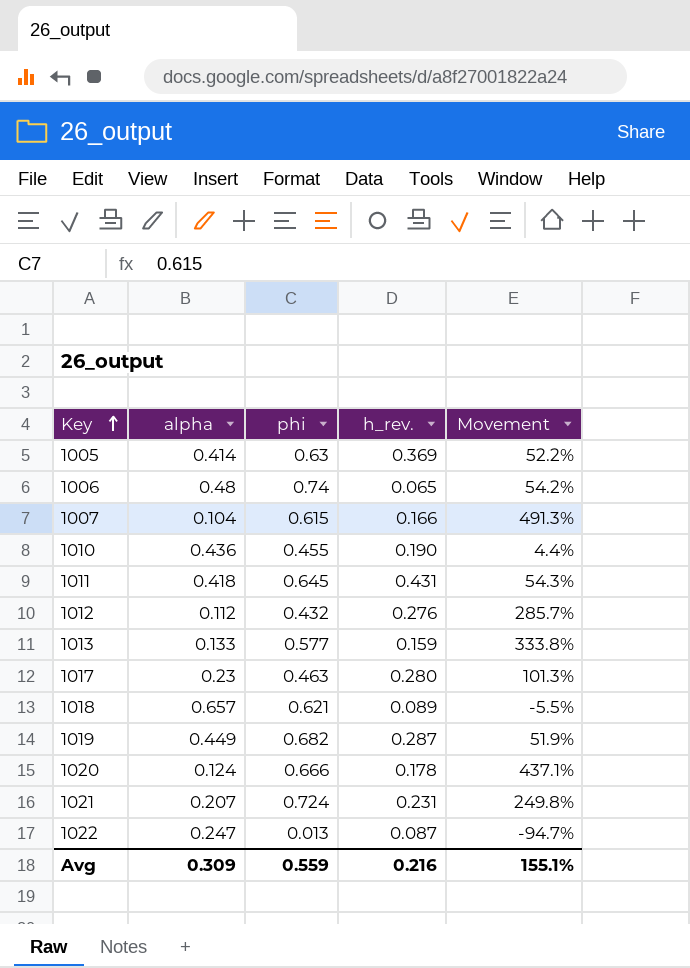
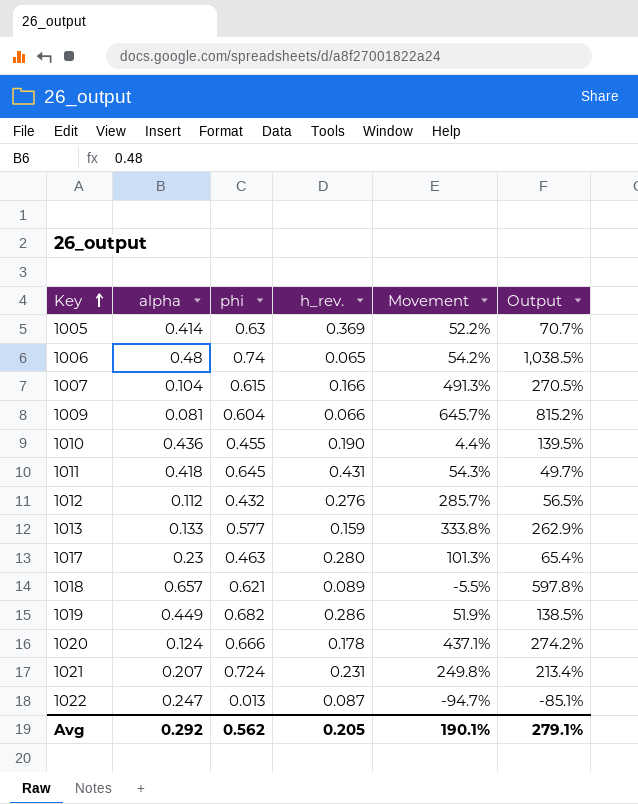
column Output | formula: none -> ([phi] - [h_rev.]) / [h_rev.]
row 1009: none -> 0.081 | 0.604 | 0.066 | 645.7% | 815.2%
1019 | h_rev.: 0.287 -> 0.286
Avg | alpha: 0.309 -> 0.292
Avg | phi: 0.559 -> 0.562
Avg | h_rev.: 0.216 -> 0.205
Avg | Movement: 155.1% -> 190.1%

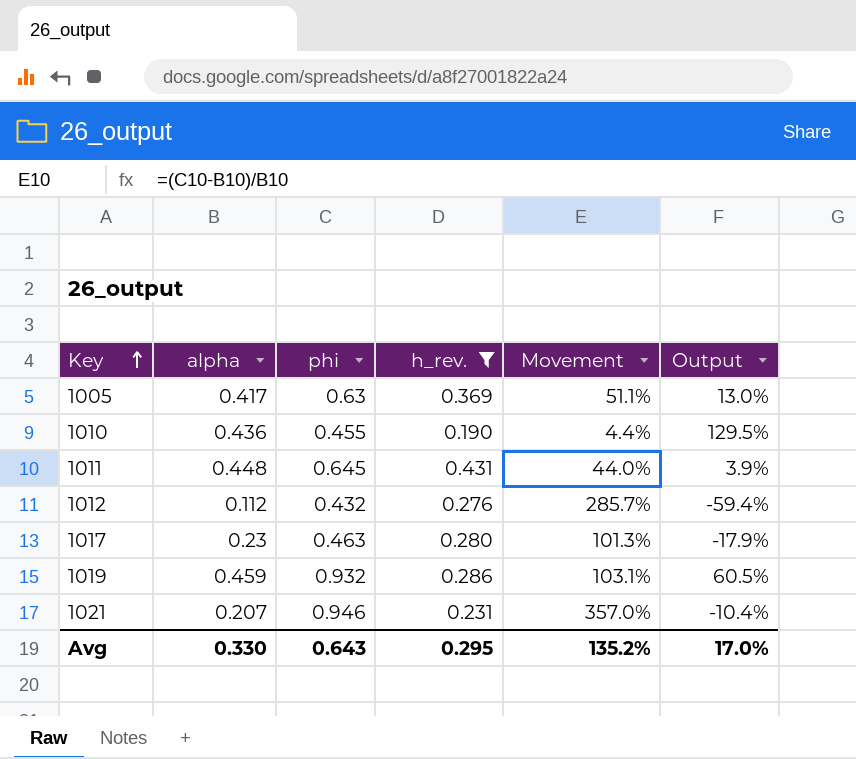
filter: none -> h_rev. >= 0.190
column Output | formula: ([phi] - [h_rev.]) / [h_rev.] -> ([alpha] - [h_rev.]) / [h_rev.]
1005 | alpha: 0.414 -> 0.417
1005 | Movement: 52.2% -> 51.1%
1011 | alpha: 0.418 -> 0.448
1011 | Movement: 54.3% -> 44.0%
1019 | alpha: 0.449 -> 0.459
1019 | phi: 0.682 -> 0.932
1019 | Movement: 51.9% -> 103.1%
1021 | phi: 0.724 -> 0.946
1021 | Movement: 249.8% -> 357.0%
Avg | alpha: 0.292 -> 0.330
Avg | phi: 0.562 -> 0.643
Avg | h_rev.: 0.205 -> 0.295
Avg | Movement: 190.1% -> 135.2%
Avg | Output: 279.1% -> 17.0%

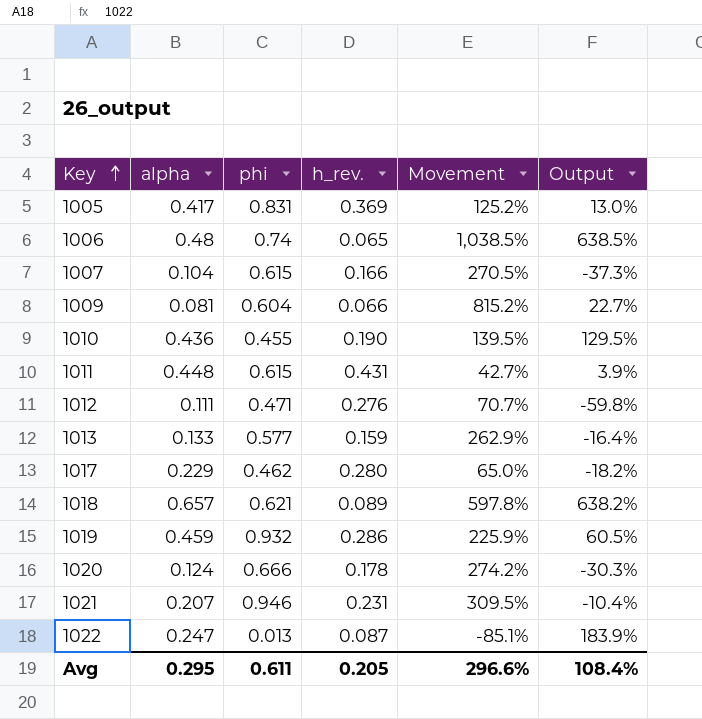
filter: h_rev. >= 0.190 -> none
column Movement | formula: ([phi] - [alpha]) / [alpha] -> ([phi] - [h_rev.]) / [h_rev.]
1005 | phi: 0.63 -> 0.831
1011 | phi: 0.645 -> 0.615
1012 | alpha: 0.112 -> 0.111
1012 | phi: 0.432 -> 0.471
1012 | Output: -59.4% -> -59.8%
1017 | alpha: 0.23 -> 0.229
1017 | phi: 0.463 -> 0.462
1017 | Output: -17.9% -> -18.2%
Avg | alpha: 0.330 -> 0.295
Avg | phi: 0.643 -> 0.611
Avg | h_rev.: 0.295 -> 0.205
Avg | Movement: 135.2% -> 296.6%
Avg | Output: 17.0% -> 108.4%

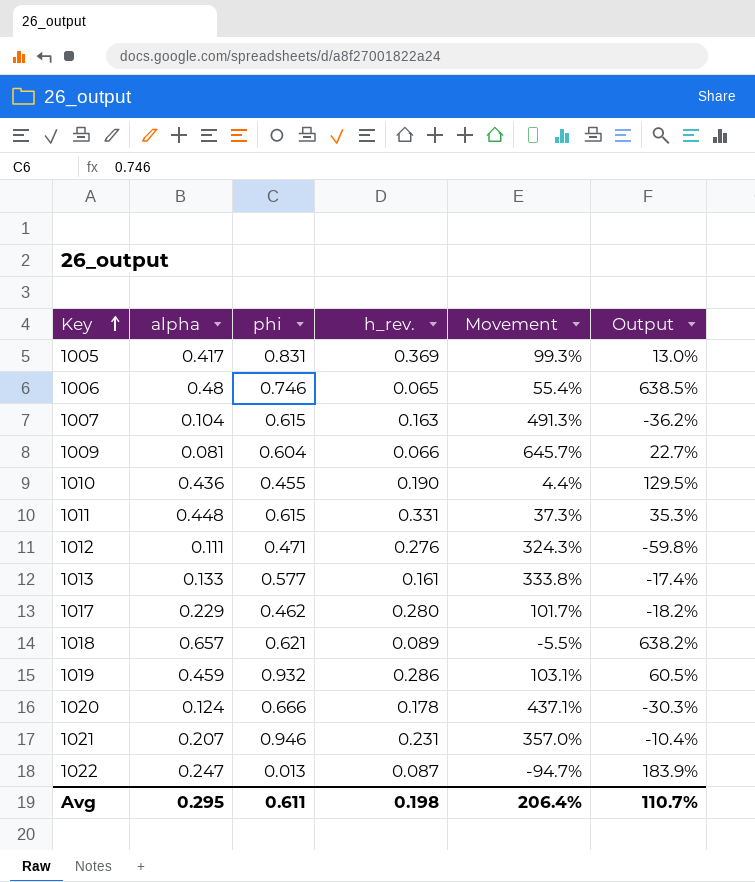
column Movement | formula: ([phi] - [h_rev.]) / [h_rev.] -> ([phi] - [alpha]) / [alpha]
1006 | phi: 0.74 -> 0.746
1007 | h_rev.: 0.166 -> 0.163
1007 | Output: -37.3% -> -36.2%
1011 | h_rev.: 0.431 -> 0.331
1011 | Output: 3.9% -> 35.3%
1013 | h_rev.: 0.159 -> 0.161
1013 | Output: -16.4% -> -17.4%
Avg | h_rev.: 0.205 -> 0.198
Avg | Movement: 296.6% -> 206.4%
Avg | Output: 108.4% -> 110.7%

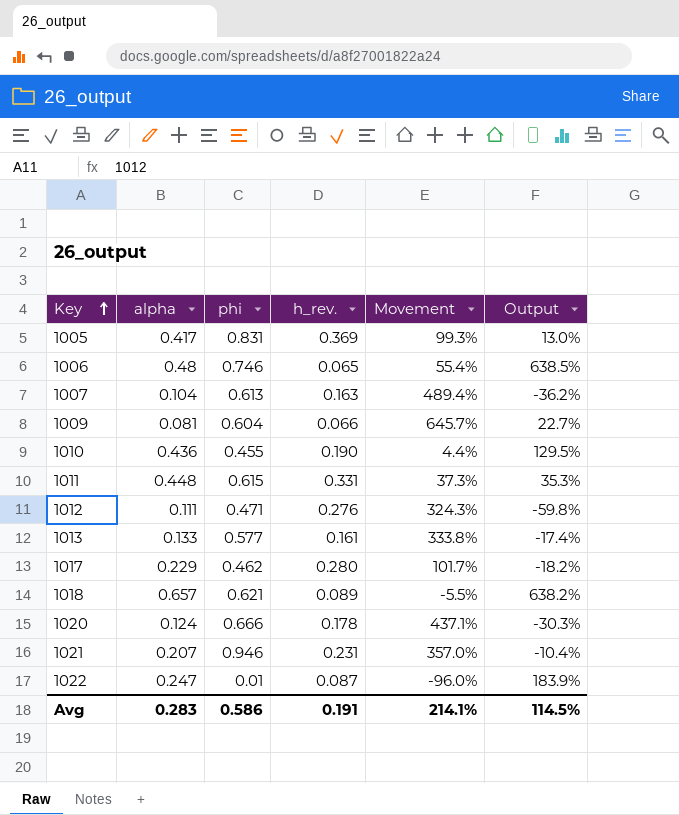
row 1019: 0.459 | 0.932 | 0.286 | 103.1% | 60.5% -> none
1007 | phi: 0.615 -> 0.613
1007 | Movement: 491.3% -> 489.4%
1022 | phi: 0.013 -> 0.01
1022 | Movement: -94.7% -> -96.0%
Avg | alpha: 0.295 -> 0.283
Avg | phi: 0.611 -> 0.586
Avg | h_rev.: 0.198 -> 0.191
Avg | Movement: 206.4% -> 214.1%
Avg | Output: 110.7% -> 114.5%

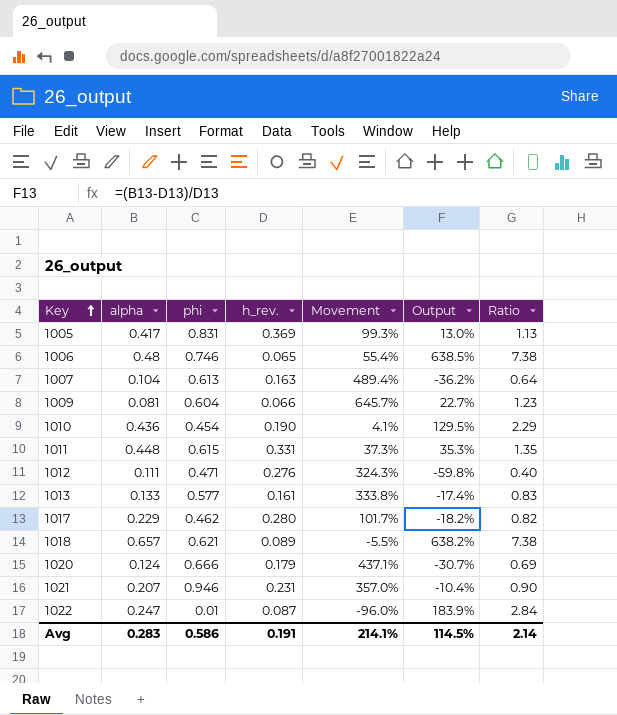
column Ratio | formula: none -> [alpha] / [h_rev.]
1010 | phi: 0.455 -> 0.454
1010 | Movement: 4.4% -> 4.1%
1020 | h_rev.: 0.178 -> 0.179
1020 | Output: -30.3% -> -30.7%

